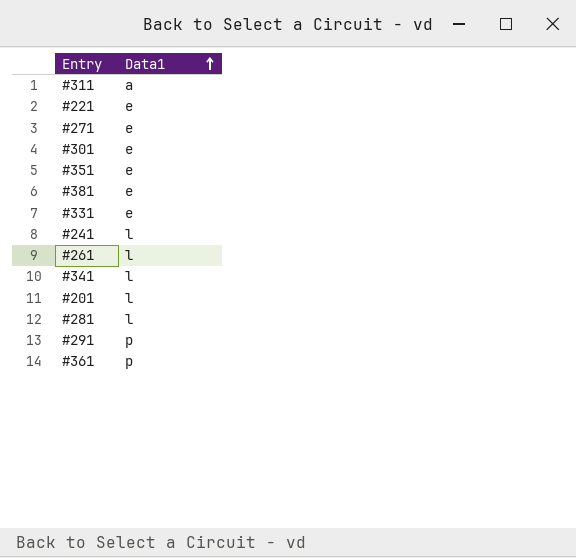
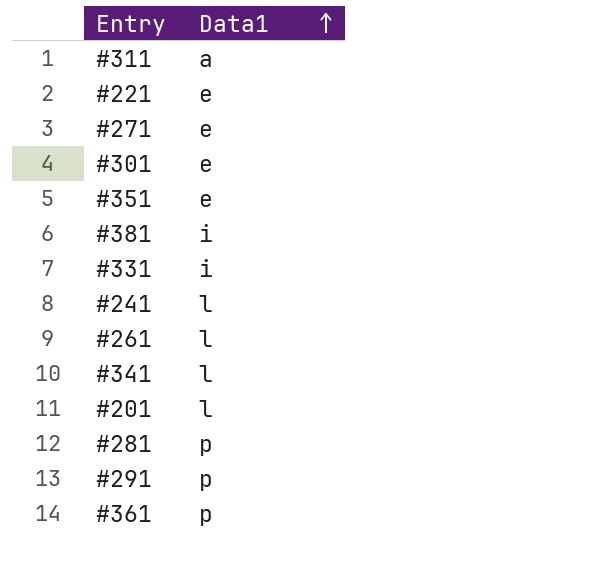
#381 | Data1: e -> i
#331 | Data1: e -> i
#281 | Data1: l -> p

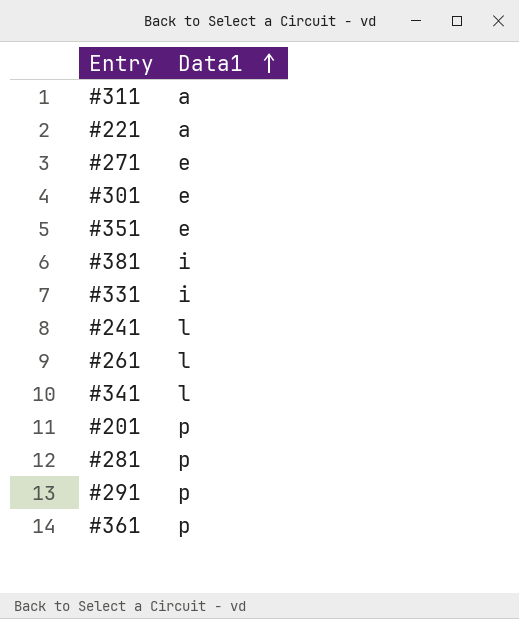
#221 | Data1: e -> a
#201 | Data1: l -> p

